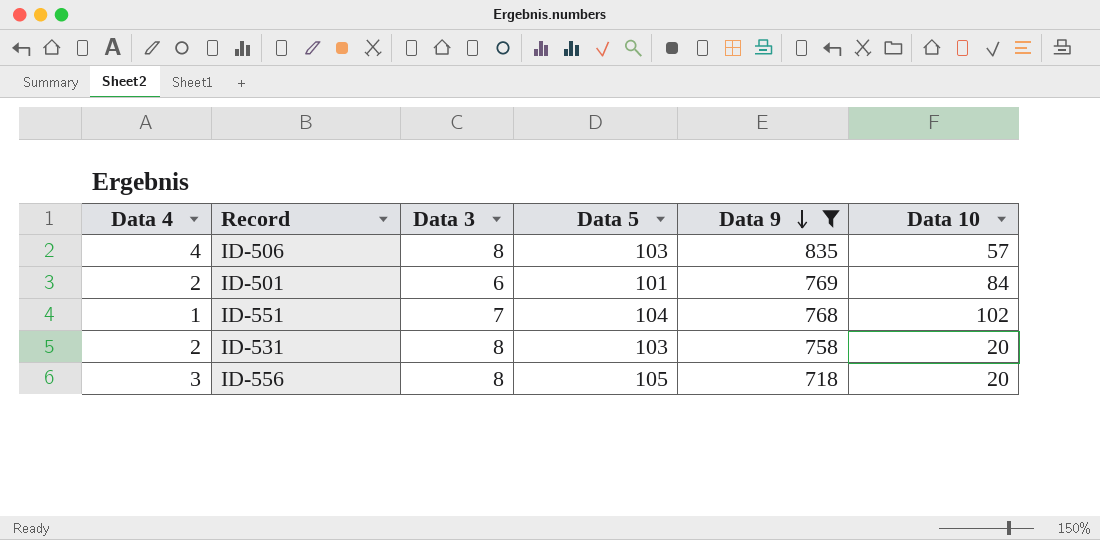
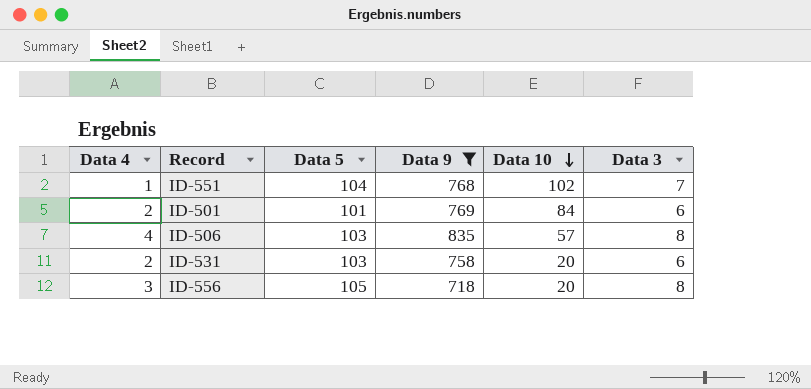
row order: Data 9 descending -> Data 10 descending
column Data 3 | position: 3 -> 6
ID-531 | Data 3: 8 -> 6

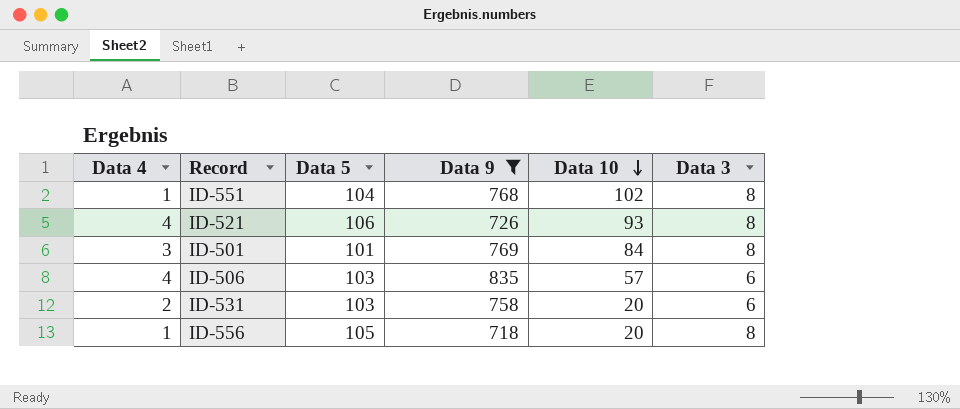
ID-551 | Data 3: 7 -> 8
row ID-521: none -> 4 | 106 | 726 | 93 | 8
ID-501 | Data 4: 2 -> 3
ID-501 | Data 3: 6 -> 8
ID-506 | Data 3: 8 -> 6
ID-556 | Data 4: 3 -> 1

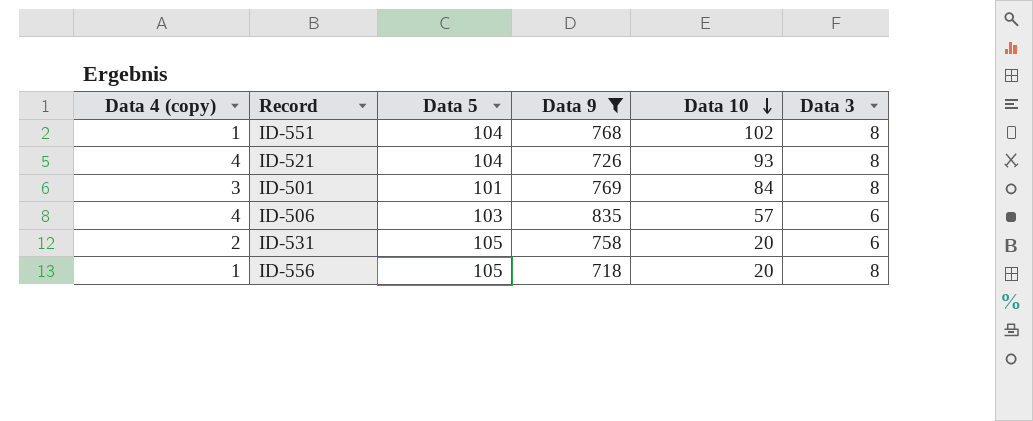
column name: Data 4 -> Data 4 (copy)
ID-521 | Data 5: 106 -> 104
ID-531 | Data 5: 103 -> 105

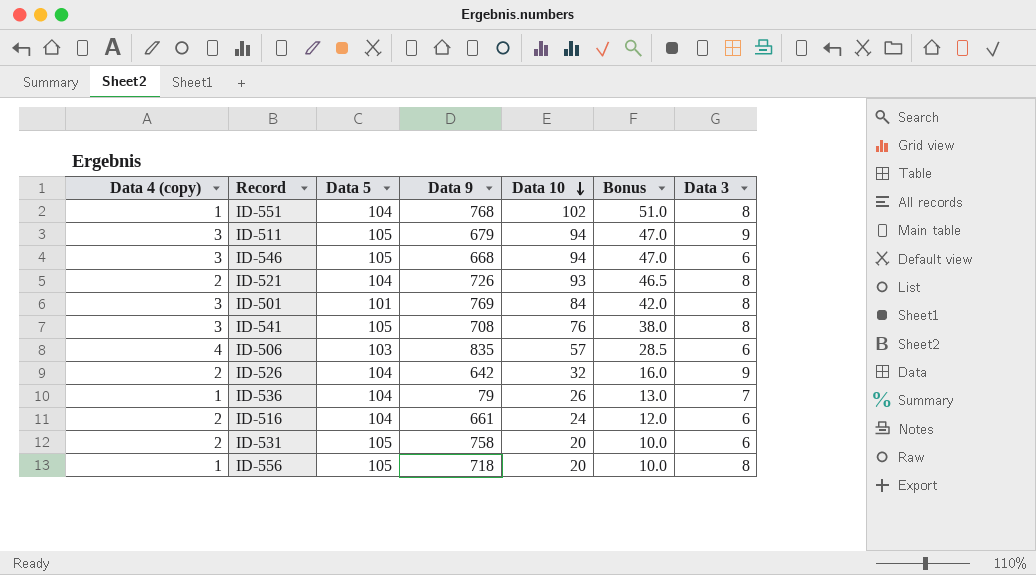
filter: Data 9 >= 718 -> none
column Bonus | formula: none -> [Data 10] * 0.5
ID-521 | Data 4 (copy): 4 -> 2

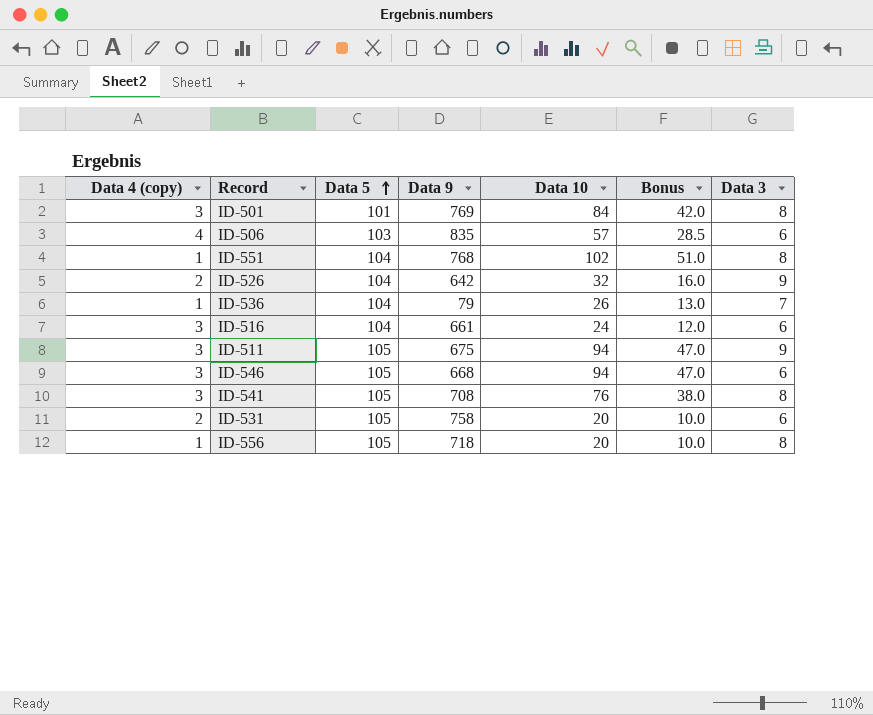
row order: Data 10 descending -> Data 5 ascending
row ID-521: 2 | 104 | 726 | 93 | 46.5 | 8 -> none
ID-516 | Data 4 (copy): 2 -> 3
ID-511 | Data 9: 679 -> 675

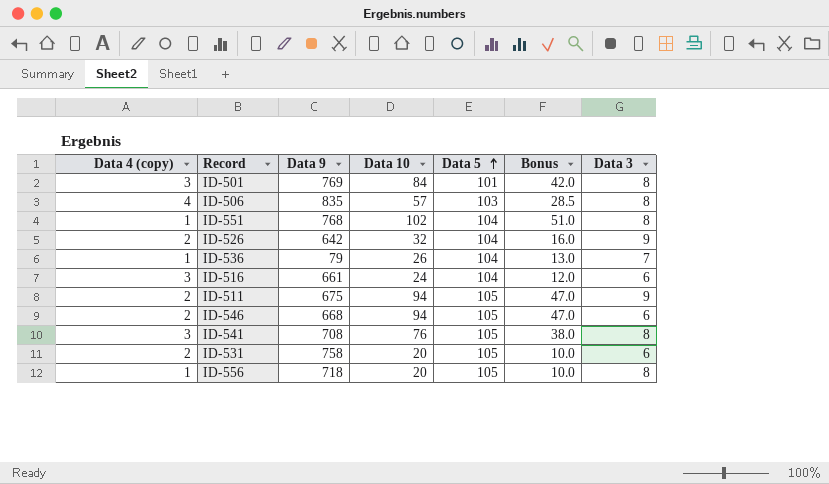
column Data 5 | position: 3 -> 5
ID-506 | Data 3: 6 -> 8
ID-511 | Data 4 (copy): 3 -> 2
ID-546 | Data 4 (copy): 3 -> 2

